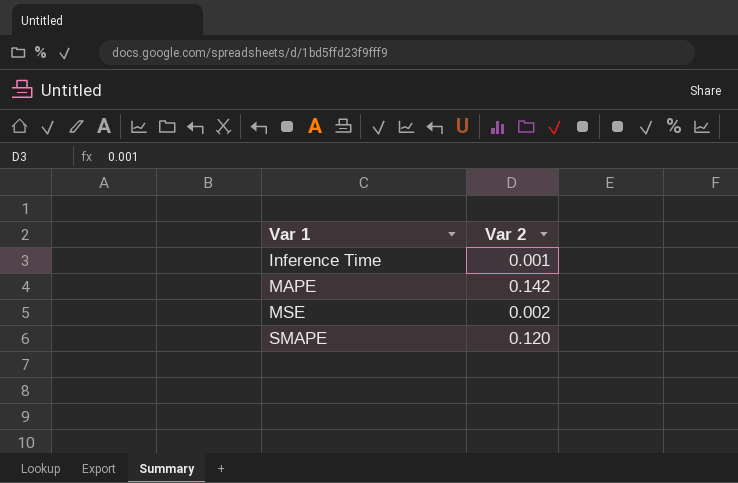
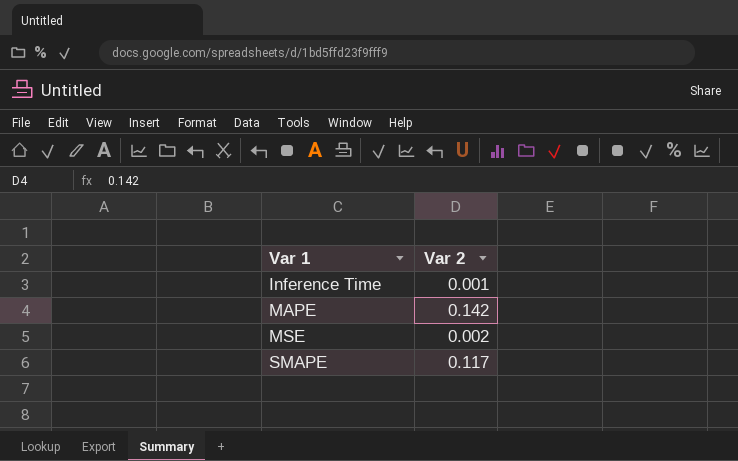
SMAPE | Var 2: 0.120 -> 0.117

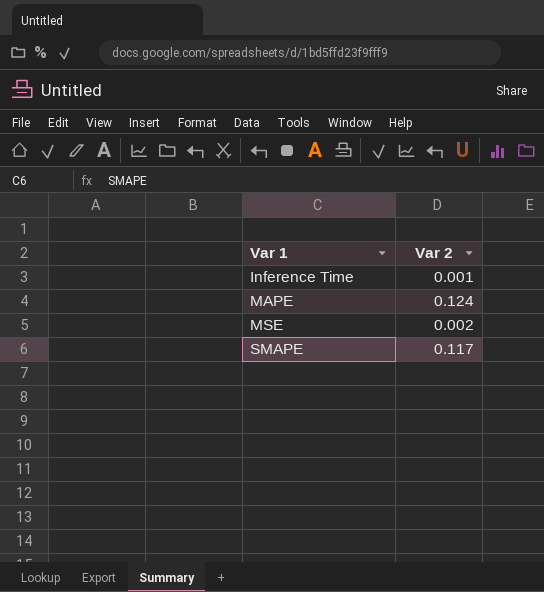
MAPE | Var 2: 0.142 -> 0.124

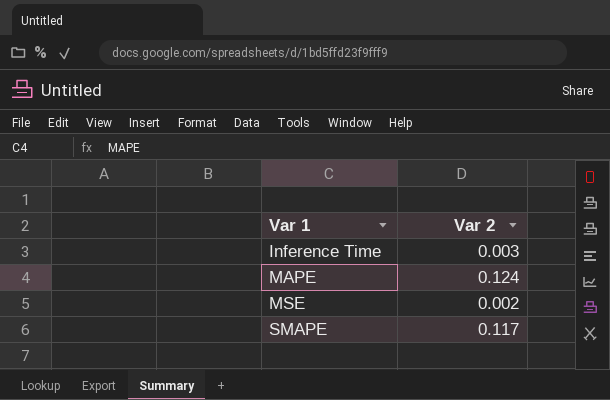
Inference Time | Var 2: 0.001 -> 0.003

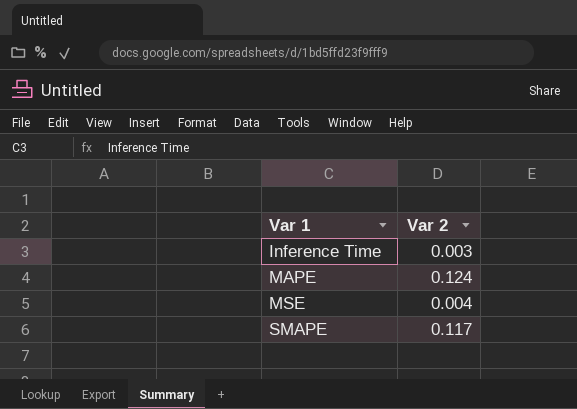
MSE | Var 2: 0.002 -> 0.004

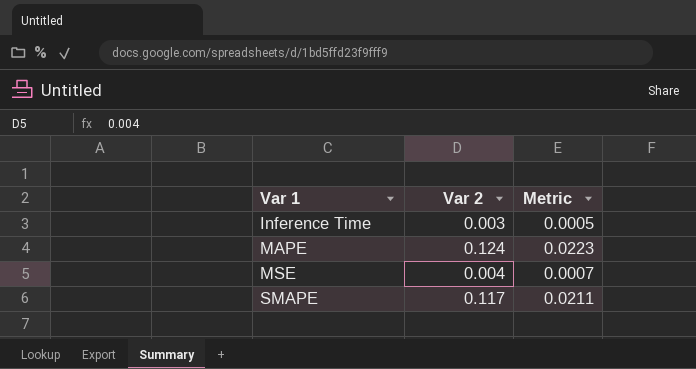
column Metric | formula: none -> [Var 2] * 0.18

